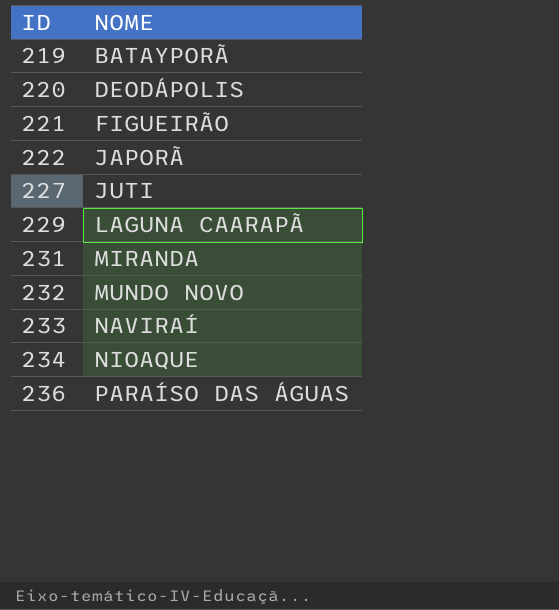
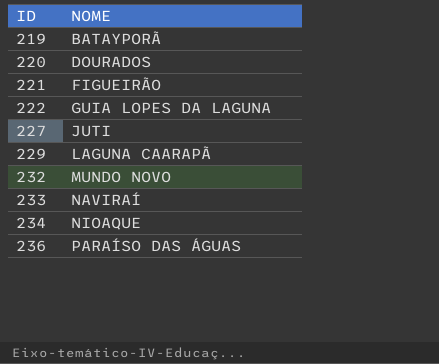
row 231: MIRANDA -> none
220 | NOME: DEODÁPOLIS -> DOURADOS
222 | NOME: JAPORÃ -> GUIA LOPES DA LAGUNA

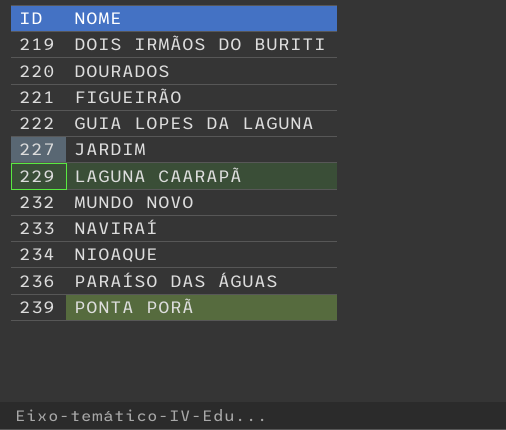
219 | NOME: BATAYPORÃ -> DOIS IRMÃOS DO BURITI
227 | NOME: JUTI -> JARDIM
row 239: none -> PONTA PORÃ

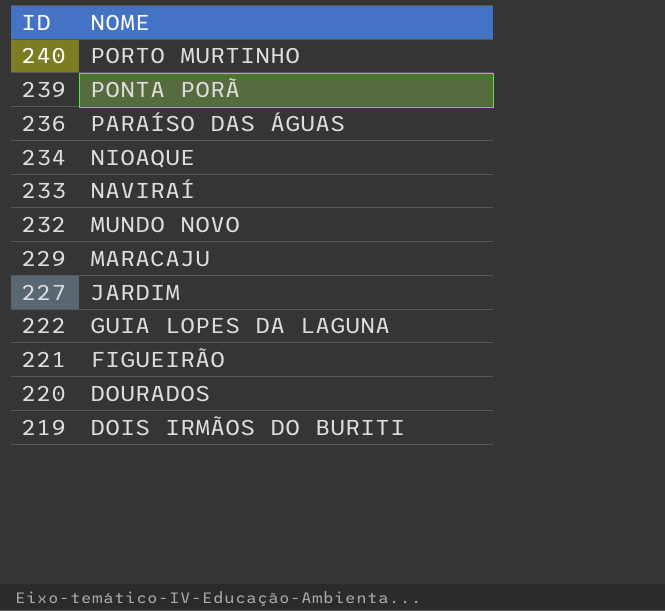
row order: ID ascending -> ID descending
row 240: none -> PORTO MURTINHO
229 | NOME: LAGUNA CAARAPÃ -> MARACAJU

